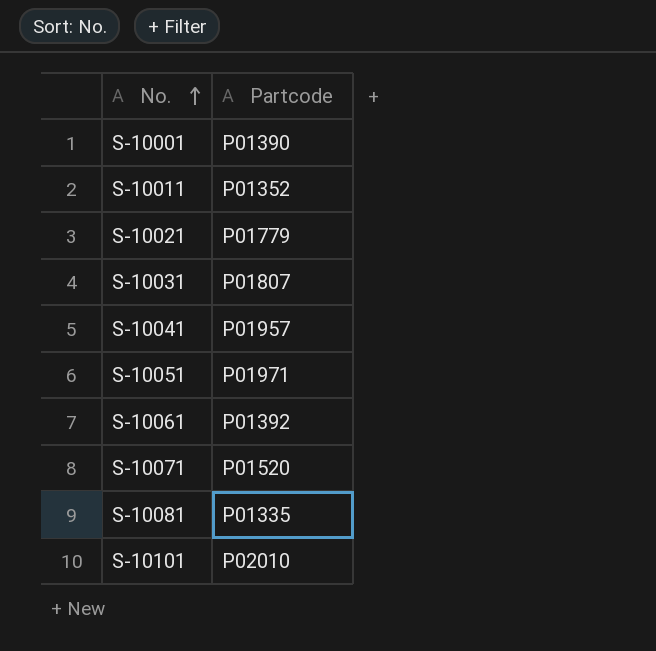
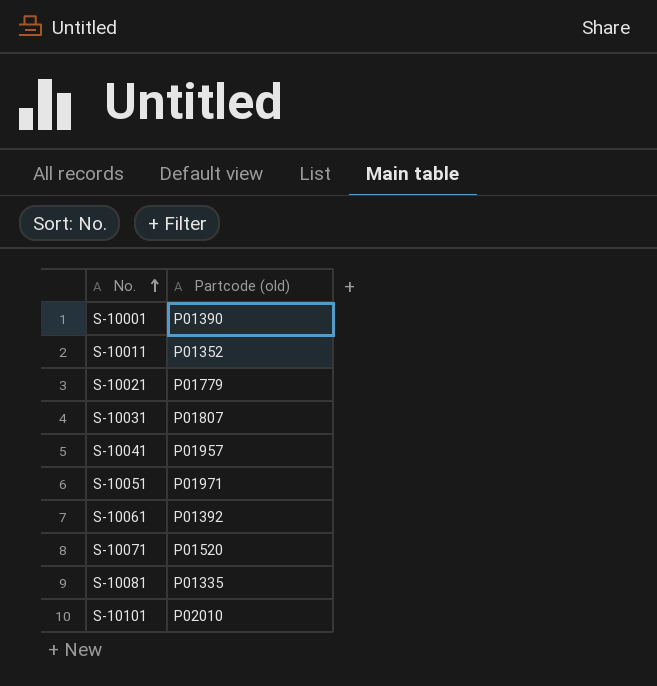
column name: Partcode -> Partcode (old)

